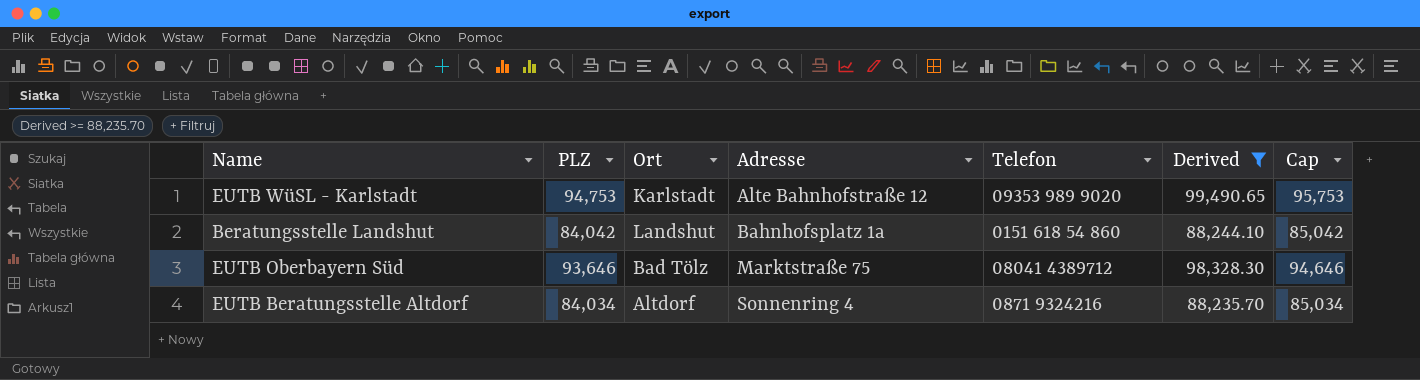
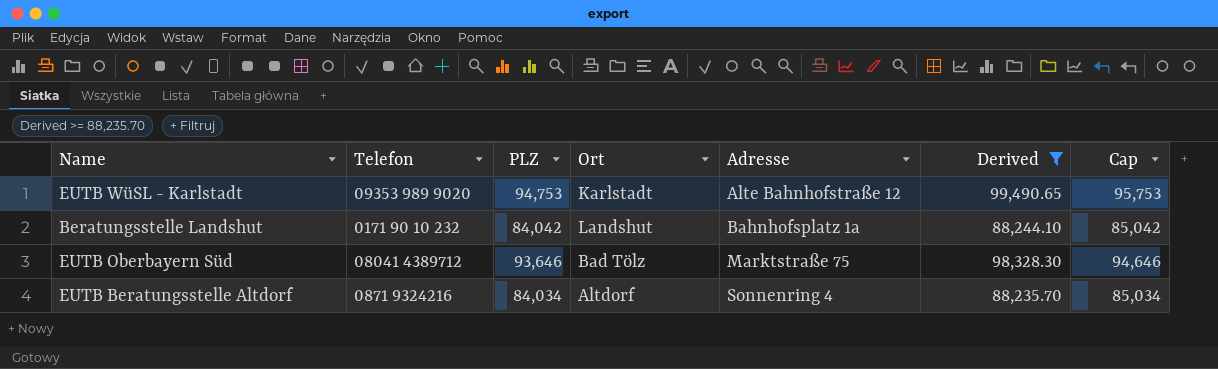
column Telefon | position: 5 -> 2
Beratungsstelle Landshut | Telefon: 0151 618 54 860 -> 0171 90 10 232

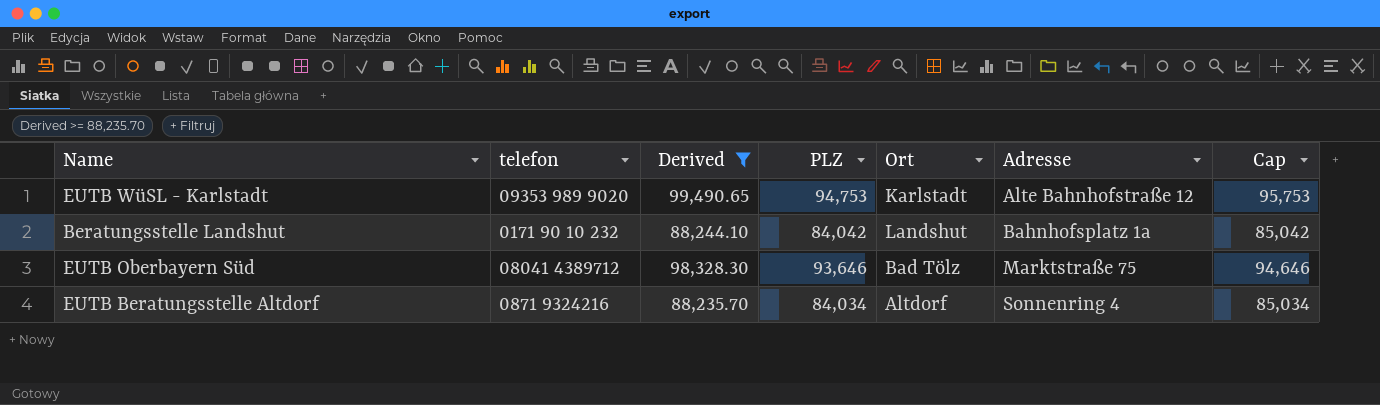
column name: Telefon -> telefon
column Derived | position: 6 -> 3

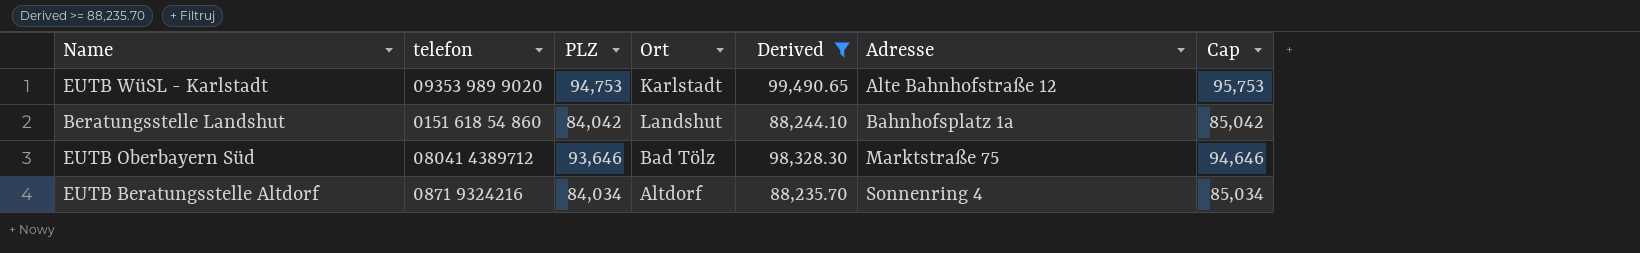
column Derived | position: 3 -> 5
Beratungsstelle Landshut | telefon: 0171 90 10 232 -> 0151 618 54 860

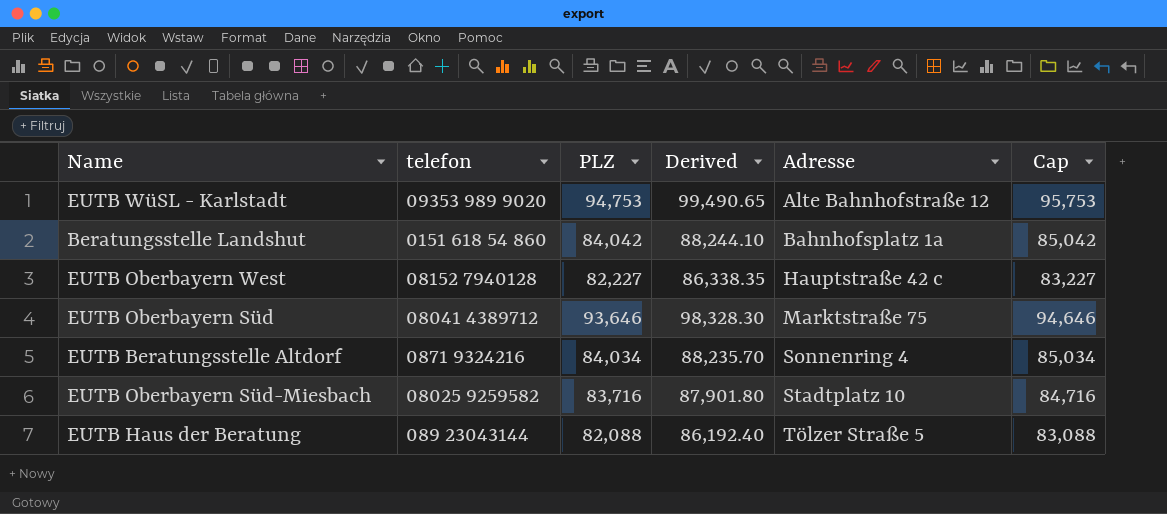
filter: Derived >= 88,235.70 -> none
column Ort | position: 4 -> none

